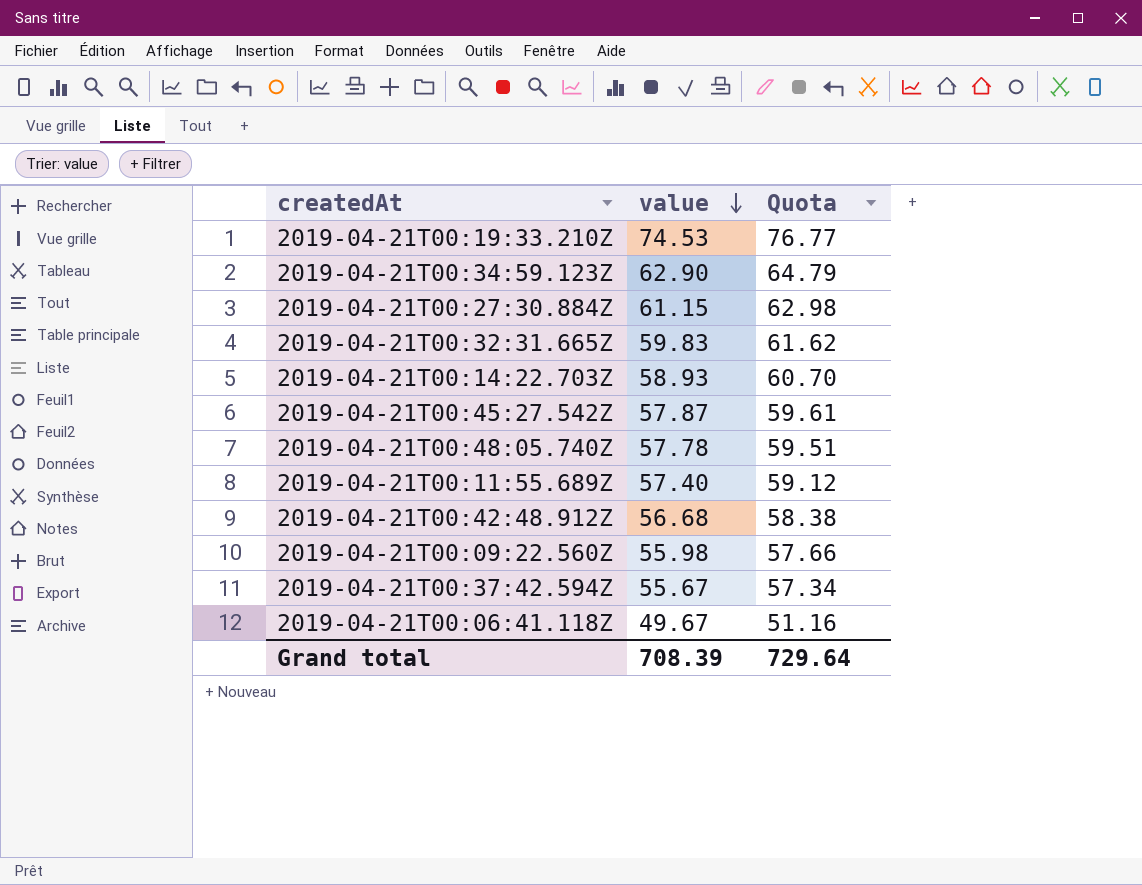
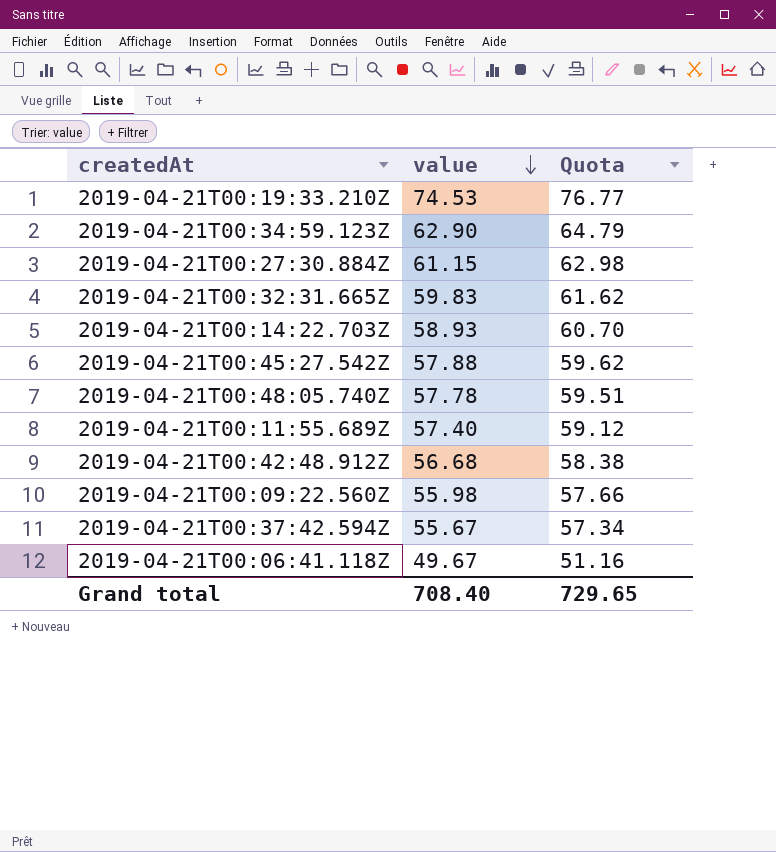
2019-04-21T00:45:27.542Z | value: 57.87 -> 57.88
2019-04-21T00:45:27.542Z | Quota: 59.61 -> 59.62
Grand total | value: 708.39 -> 708.40
Grand total | Quota: 729.64 -> 729.65

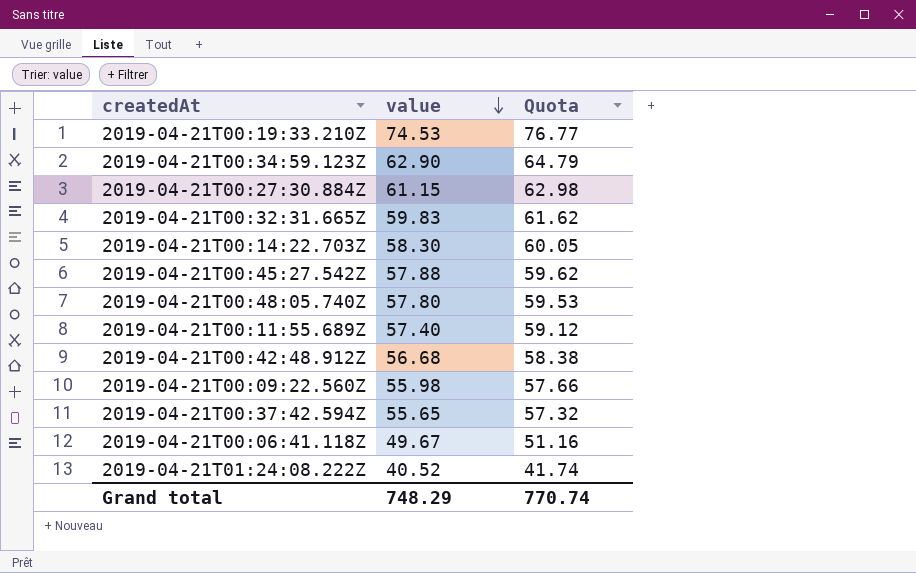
2019-04-21T00:14:22.703Z | value: 58.93 -> 58.30
2019-04-21T00:14:22.703Z | Quota: 60.70 -> 60.05
2019-04-21T00:48:05.740Z | value: 57.78 -> 57.80
2019-04-21T00:48:05.740Z | Quota: 59.51 -> 59.53
2019-04-21T00:37:42.594Z | value: 55.67 -> 55.65
2019-04-21T00:37:42.594Z | Quota: 57.34 -> 57.32
row 2019-04-21T01:24:08.222Z: none -> 40.52 | 41.74
Grand total | value: 708.40 -> 748.29
Grand total | Quota: 729.65 -> 770.74

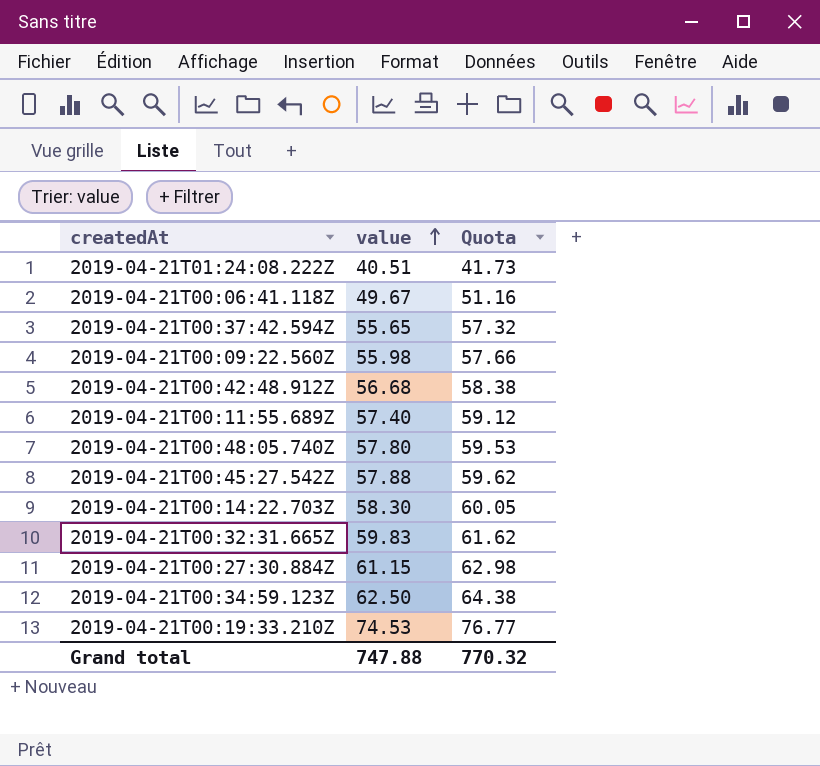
row order: value descending -> value ascending
2019-04-21T01:24:08.222Z | value: 40.52 -> 40.51
2019-04-21T01:24:08.222Z | Quota: 41.74 -> 41.73
2019-04-21T00:34:59.123Z | value: 62.90 -> 62.50
2019-04-21T00:34:59.123Z | Quota: 64.79 -> 64.38
Grand total | value: 748.29 -> 747.88
Grand total | Quota: 770.74 -> 770.32

